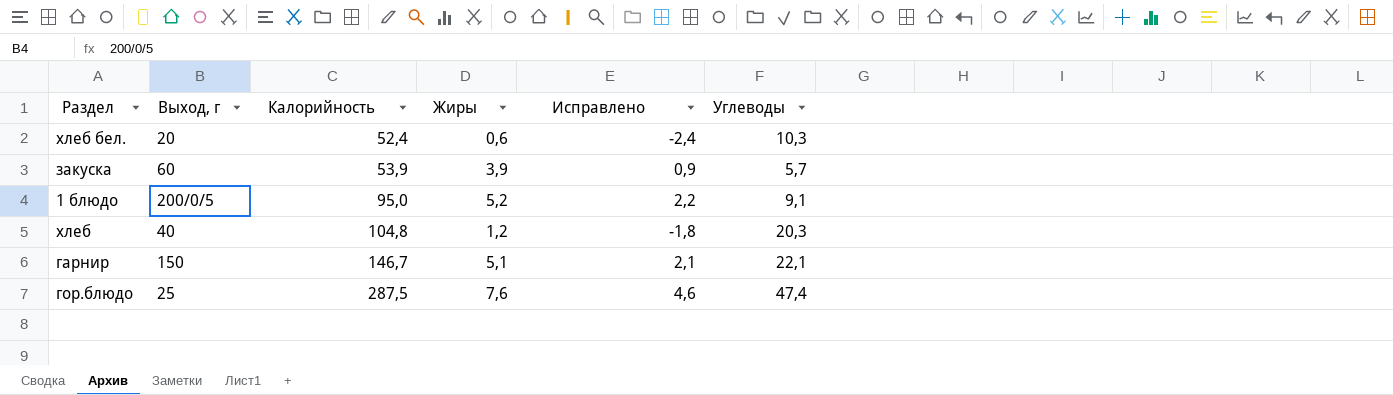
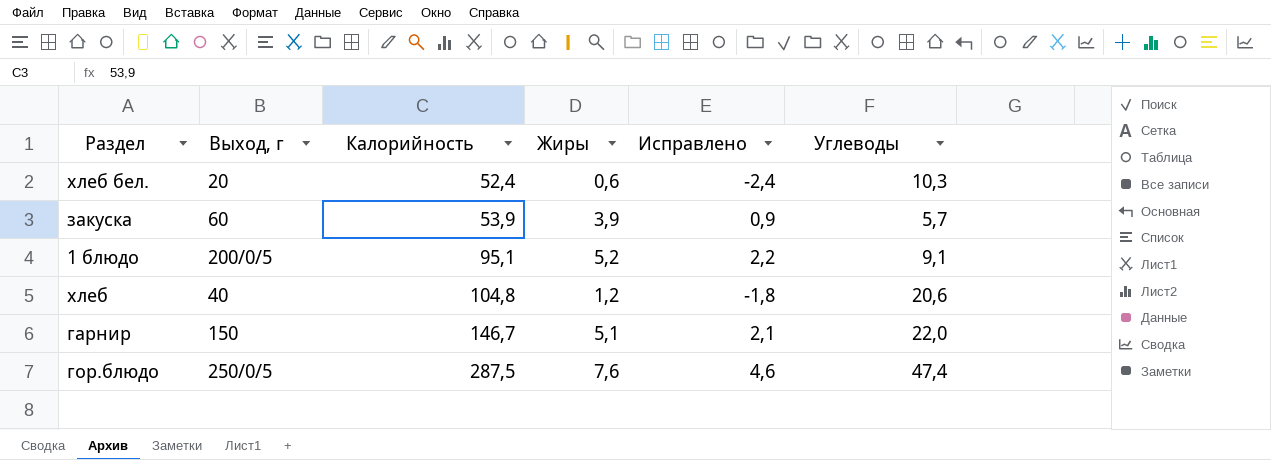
1 блюдо | Калорийность: 95,0 -> 95,1
хлеб | Углеводы: 20,3 -> 20,6
гарнир | Углеводы: 22,1 -> 22,0
гор.блюдо | Выход, г: 25 -> 250/0/5

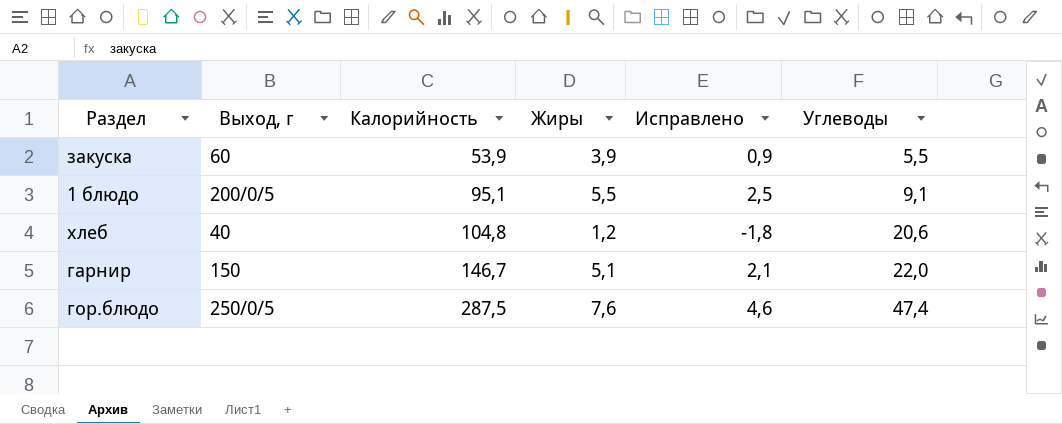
row хлеб бел.: 20 | 52,4 | 0,6 | -2,4 | 10,3 -> none
закуска | Углеводы: 5,7 -> 5,5
1 блюдо | Жиры: 5,2 -> 5,5
1 блюдо | Исправлено: 2,2 -> 2,5

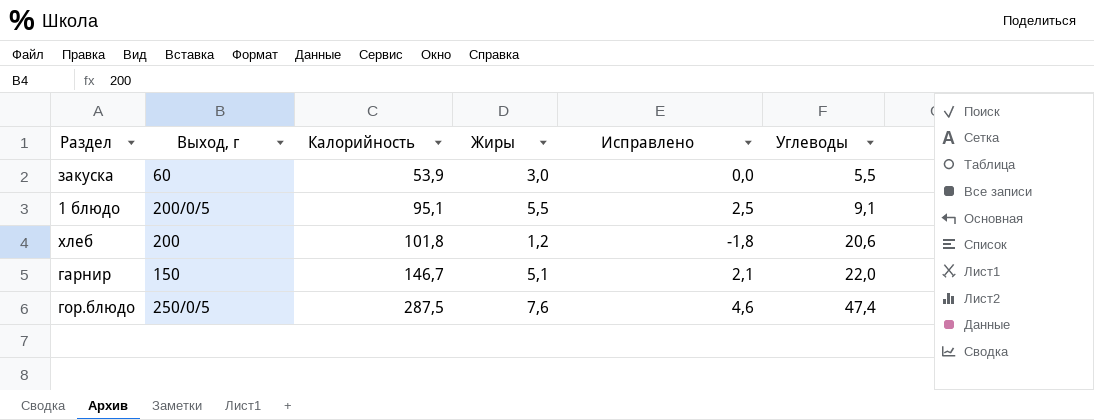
закуска | Жиры: 3,9 -> 3,0
закуска | Исправлено: 0,9 -> 0,0
хлеб | Выход, г: 40 -> 200
хлеб | Калорийность: 104,8 -> 101,8

